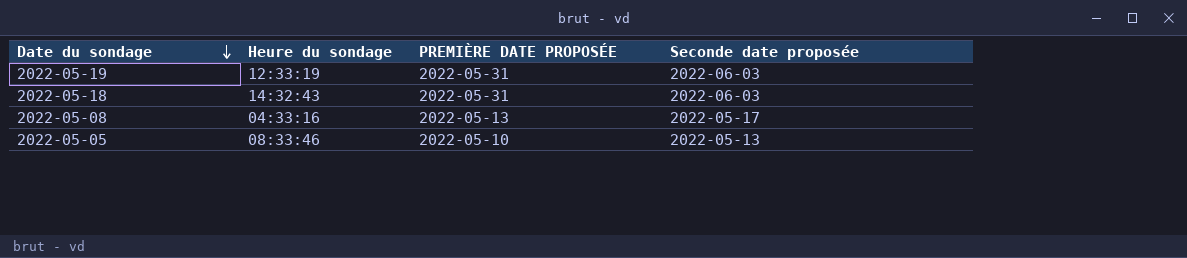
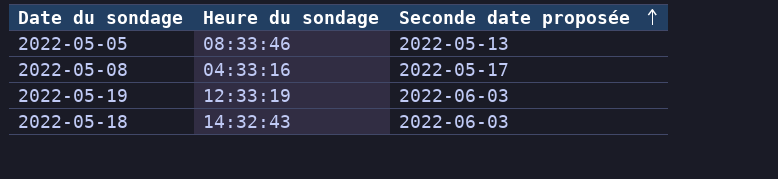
row order: Date du sondage descending -> Seconde date proposée ascending
column PREMIÈRE DATE PROPOSÉE | position: 3 -> none

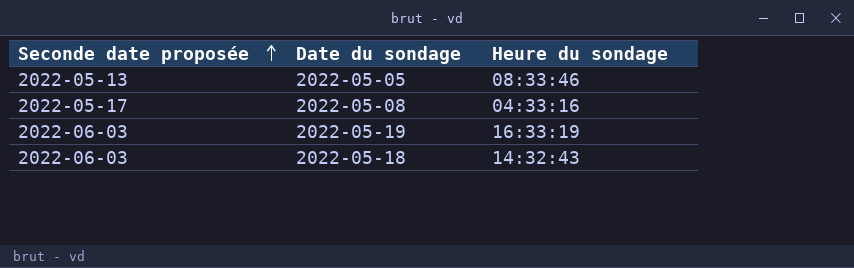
column Seconde date proposée | position: 3 -> 1
2022-05-19 | Heure du sondage: 12:33:19 -> 16:33:19

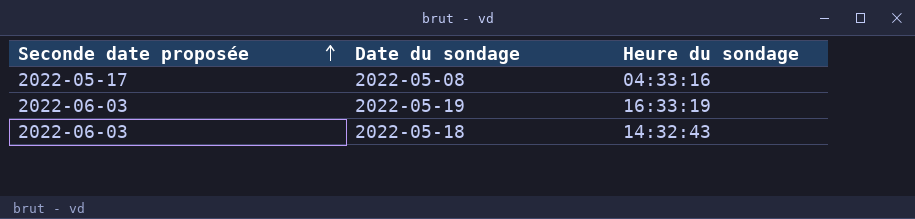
row 2022-05-05: 2022-05-13 | 08:33:46 -> none

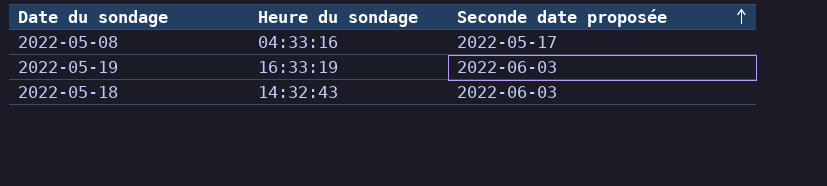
column Seconde date proposée | position: 1 -> 3

